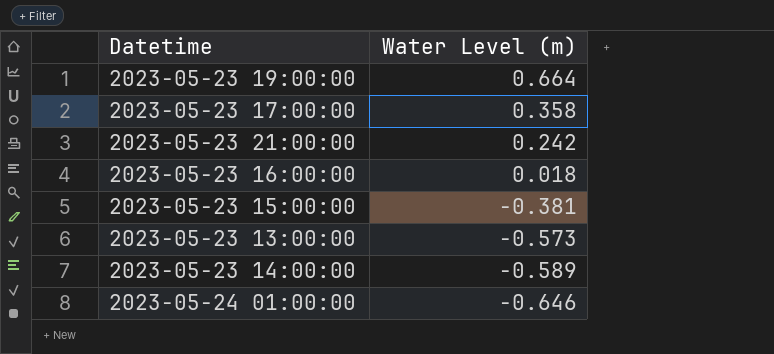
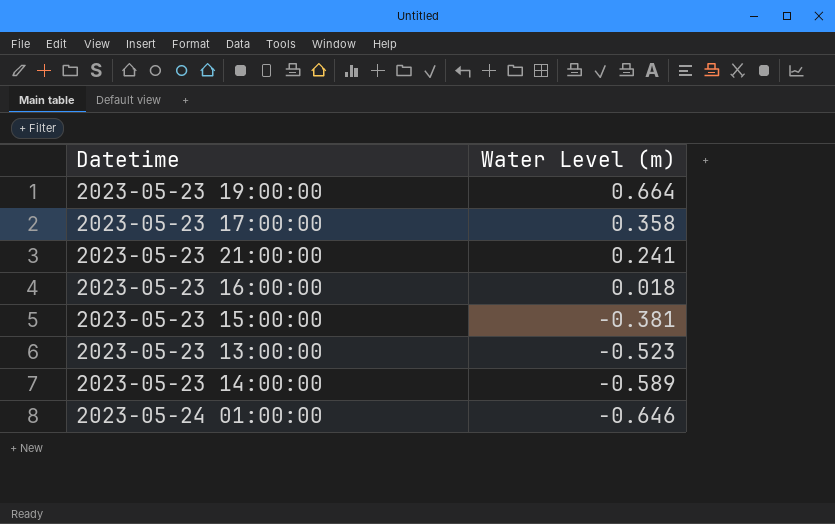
2023-05-23 21:00:00 | Water Level (m): 0.242 -> 0.241
2023-05-23 13:00:00 | Water Level (m): -0.573 -> -0.523

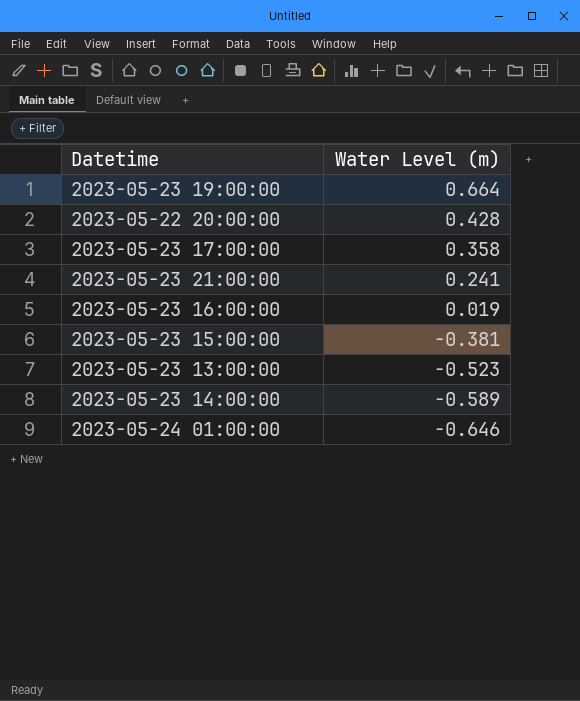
row 2023-05-22 20:00:00: none -> 0.428
2023-05-23 16:00:00 | Water Level (m): 0.018 -> 0.019

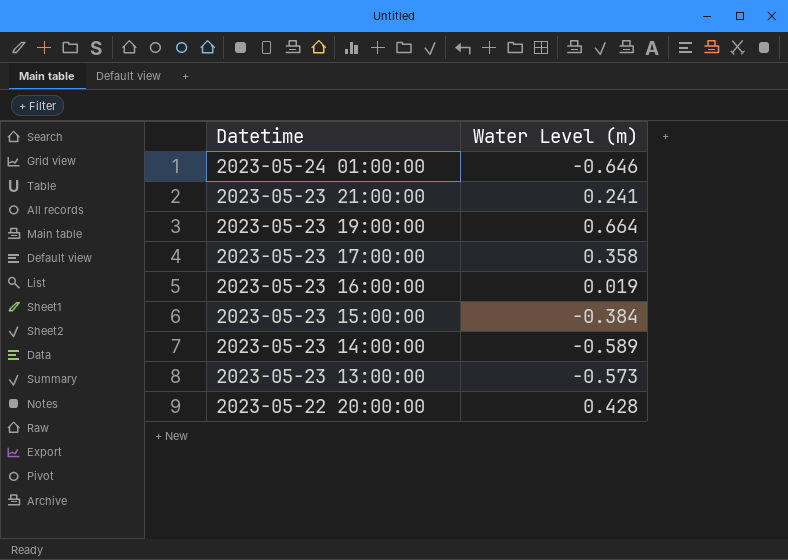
row order: Water Level (m) descending -> Datetime descending
2023-05-23 15:00:00 | Water Level (m): -0.381 -> -0.384
2023-05-23 13:00:00 | Water Level (m): -0.523 -> -0.573

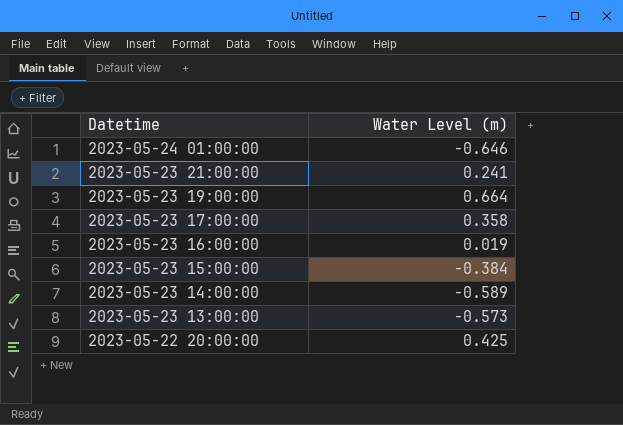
2023-05-22 20:00:00 | Water Level (m): 0.428 -> 0.425

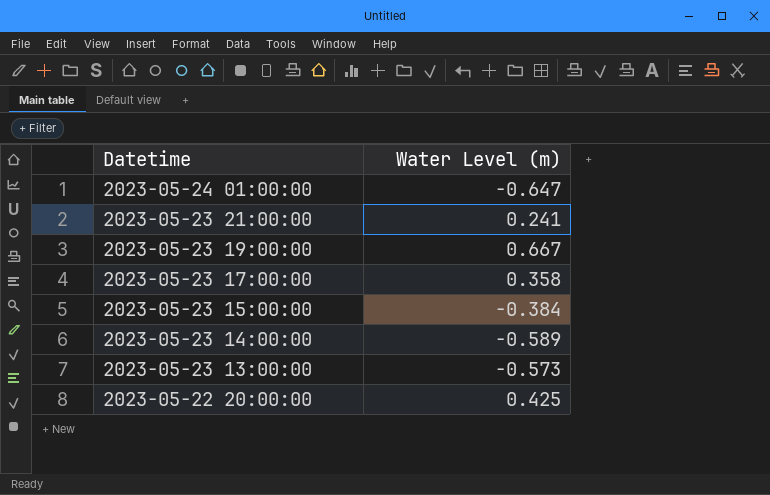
row 2023-05-23 16:00:00: 0.019 -> none
2023-05-24 01:00:00 | Water Level (m): -0.646 -> -0.647
2023-05-23 19:00:00 | Water Level (m): 0.664 -> 0.667

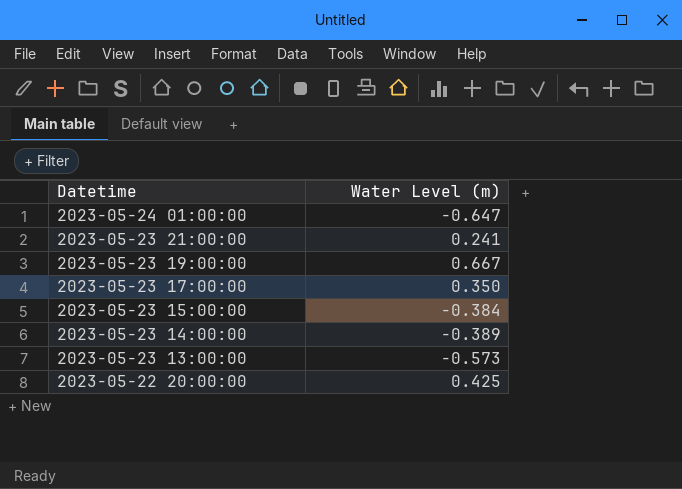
2023-05-23 17:00:00 | Water Level (m): 0.358 -> 0.350
2023-05-23 14:00:00 | Water Level (m): -0.589 -> -0.389

